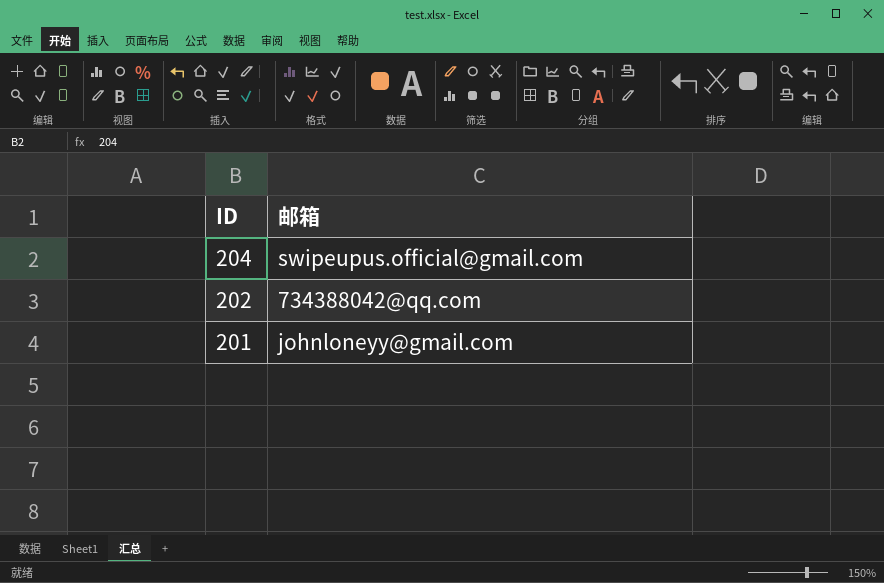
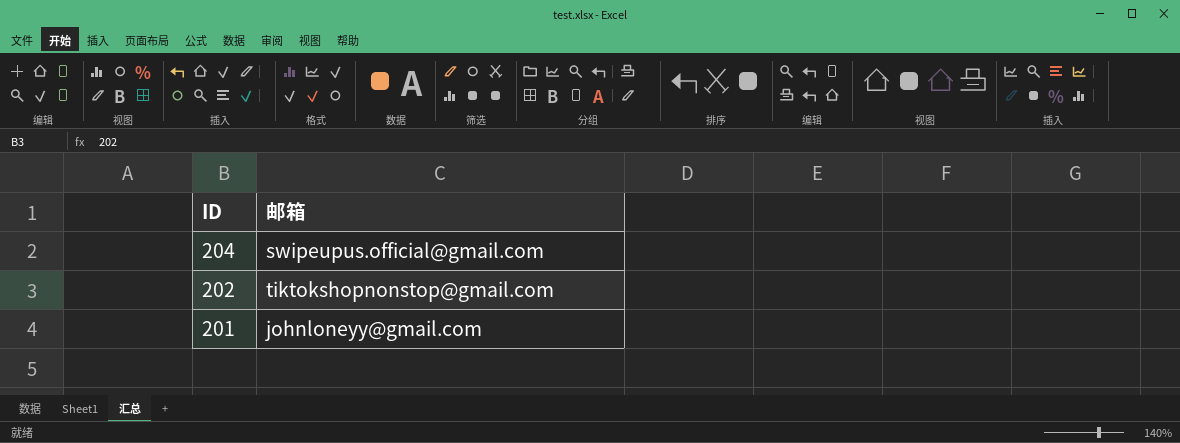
202 | 邮箱: 734388042@qq.com -> tiktokshopnonstop@gmail.com

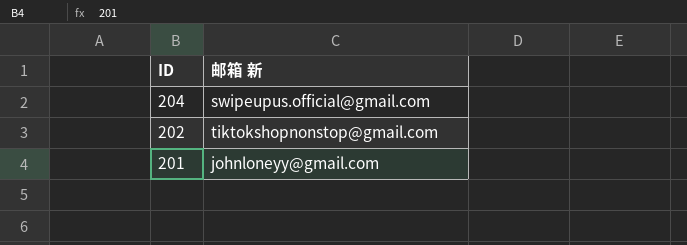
column name: 邮箱 -> 邮箱 新

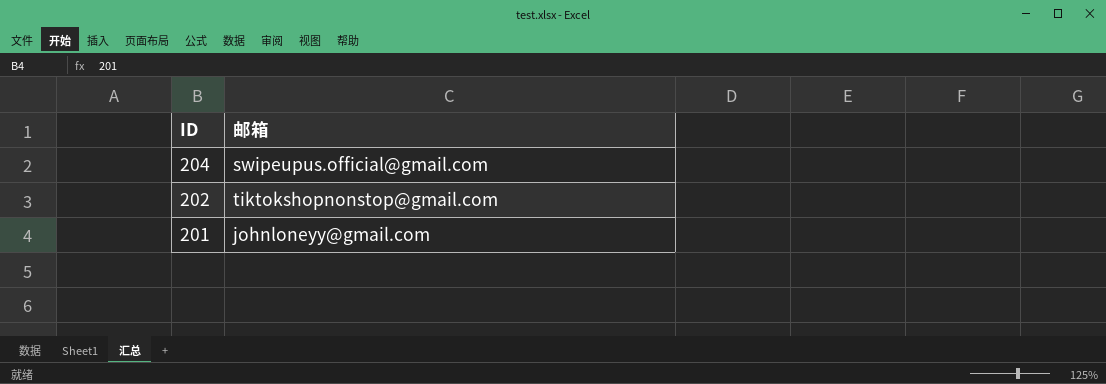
column name: 邮箱 新 -> 邮箱

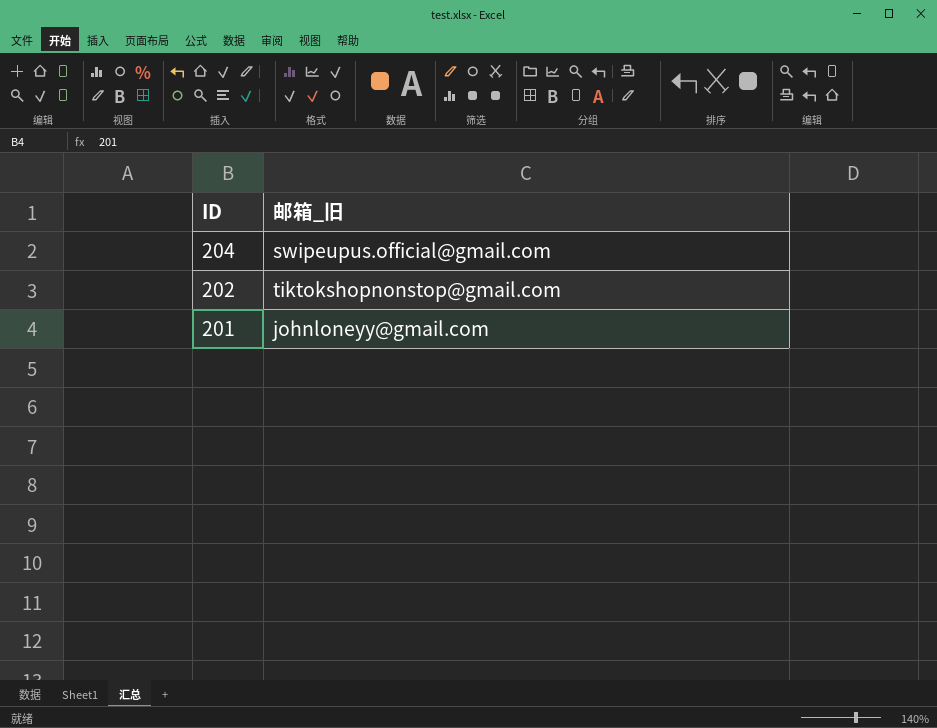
column name: 邮箱 -> 邮箱_旧

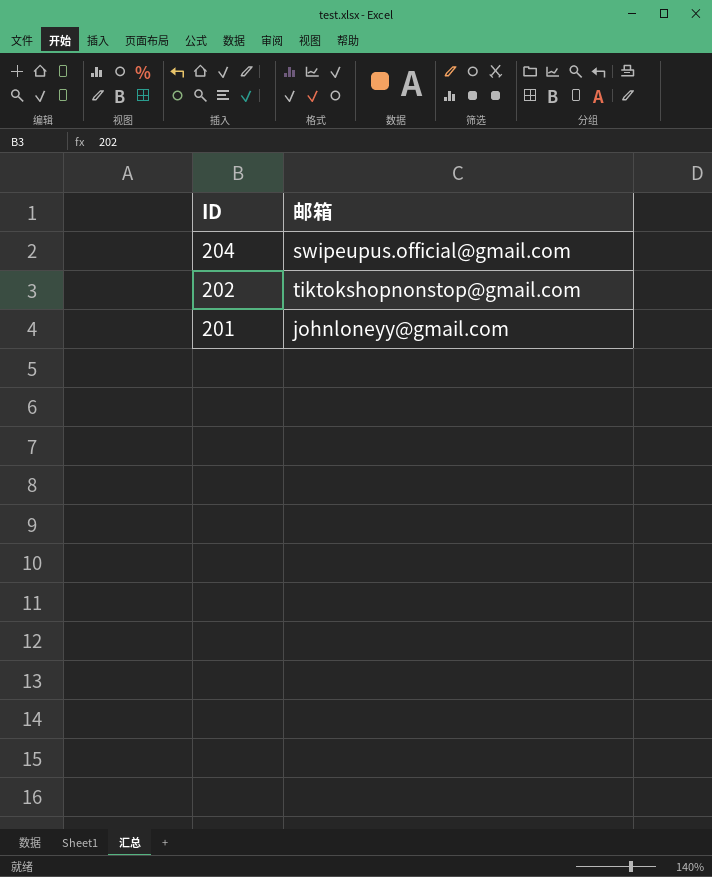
column name: 邮箱_旧 -> 邮箱

